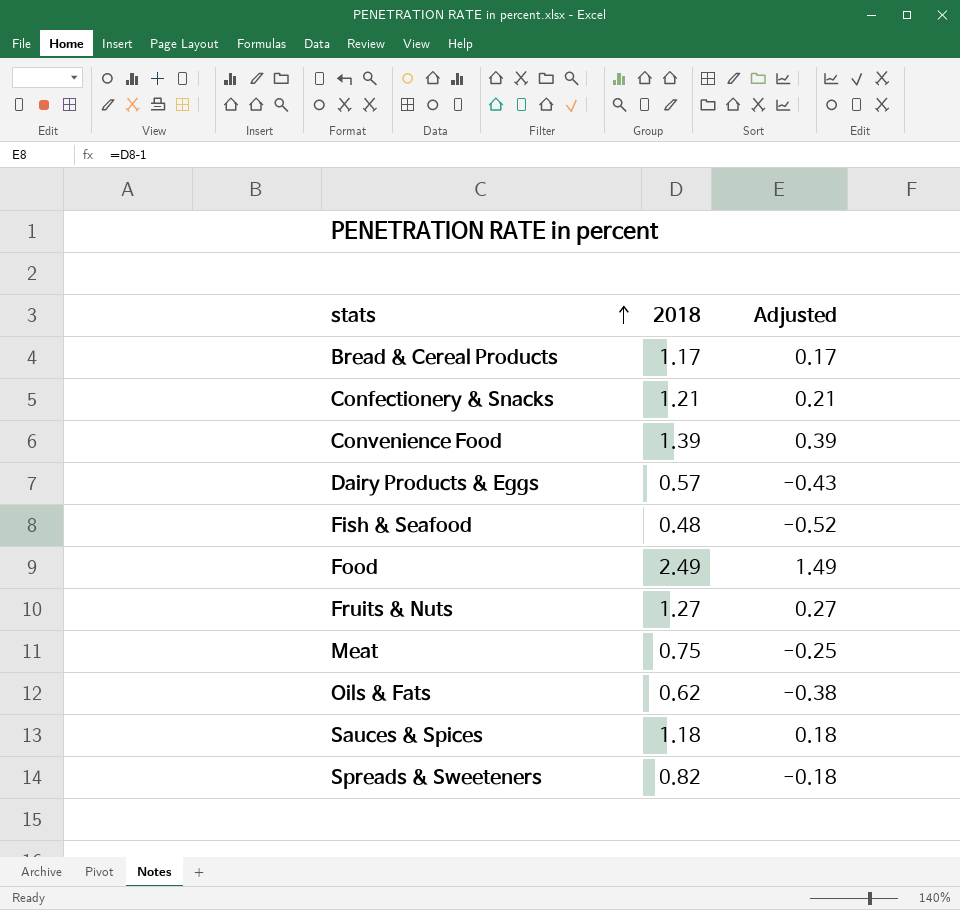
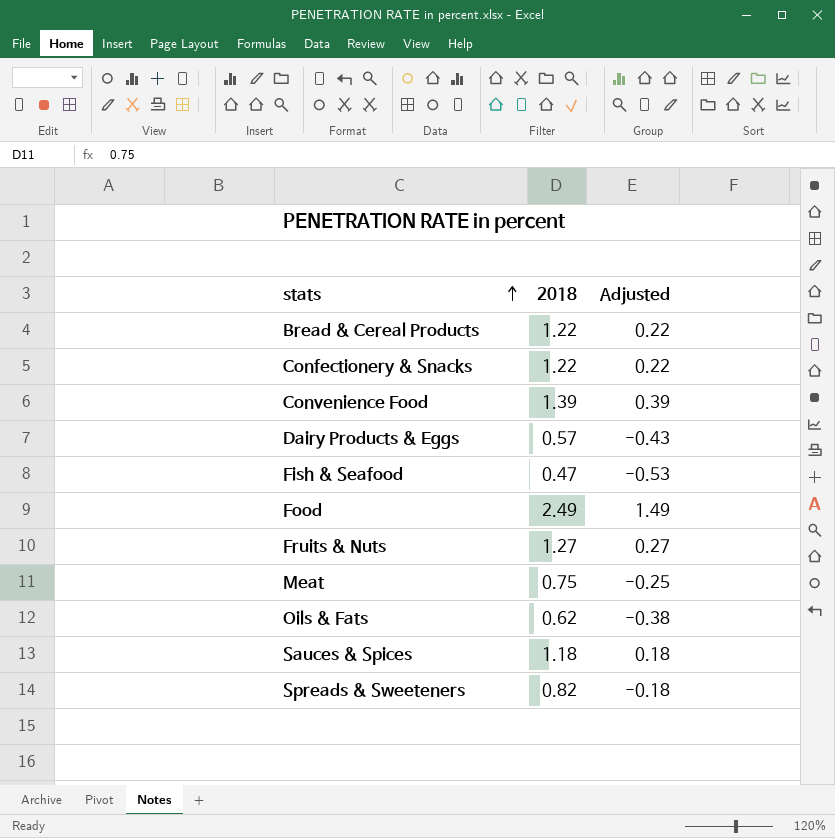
Bread & Cereal Products | 2018: 1.17 -> 1.22
Bread & Cereal Products | Adjusted: 0.17 -> 0.22
Confectionery & Snacks | 2018: 1.21 -> 1.22
Confectionery & Snacks | Adjusted: 0.21 -> 0.22
Fish & Seafood | 2018: 0.48 -> 0.47
Fish & Seafood | Adjusted: -0.52 -> -0.53

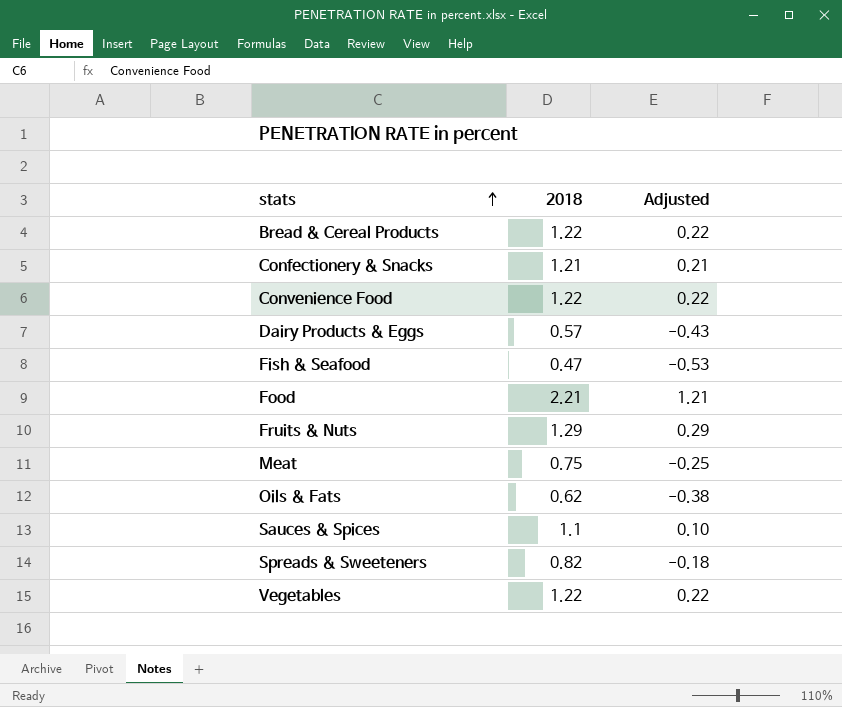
Confectionery & Snacks | 2018: 1.22 -> 1.21
Confectionery & Snacks | Adjusted: 0.22 -> 0.21
Convenience Food | 2018: 1.39 -> 1.22
Convenience Food | Adjusted: 0.39 -> 0.22
Food | 2018: 2.49 -> 2.21
Food | Adjusted: 1.49 -> 1.21
Fruits & Nuts | 2018: 1.27 -> 1.29
Fruits & Nuts | Adjusted: 0.27 -> 0.29
Sauces & Spices | 2018: 1.18 -> 1.1
Sauces & Spices | Adjusted: 0.18 -> 0.10
row Vegetables: none -> 1.22 | 0.22

